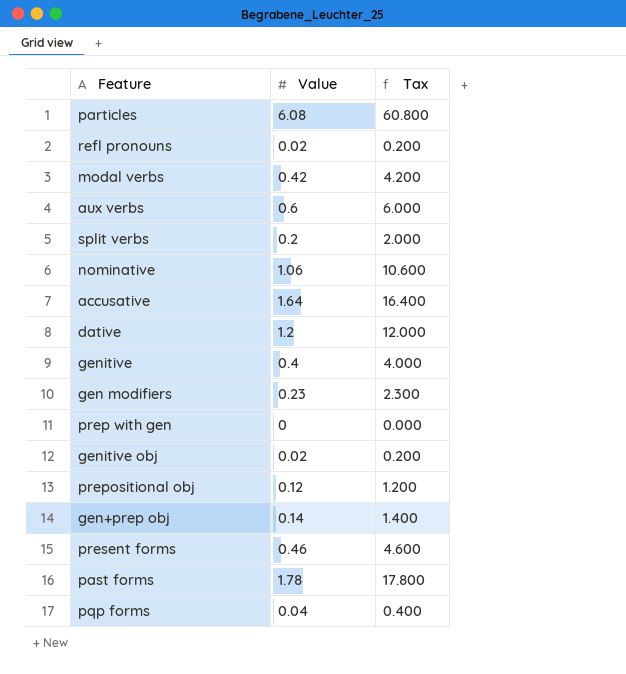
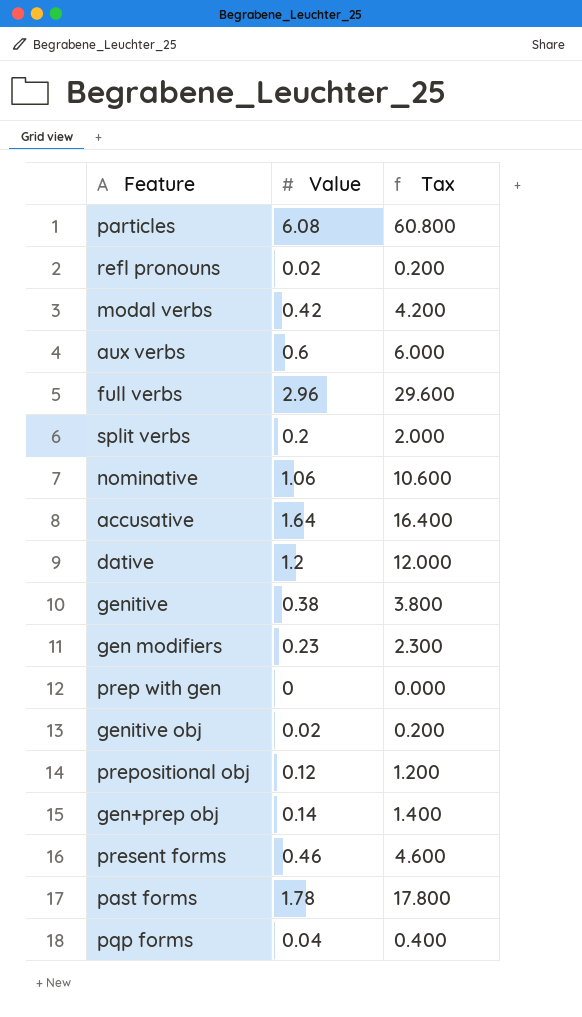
row full verbs: none -> 2.96 | 29.600
genitive | Value: 0.4 -> 0.38
genitive | Tax: 4.000 -> 3.800

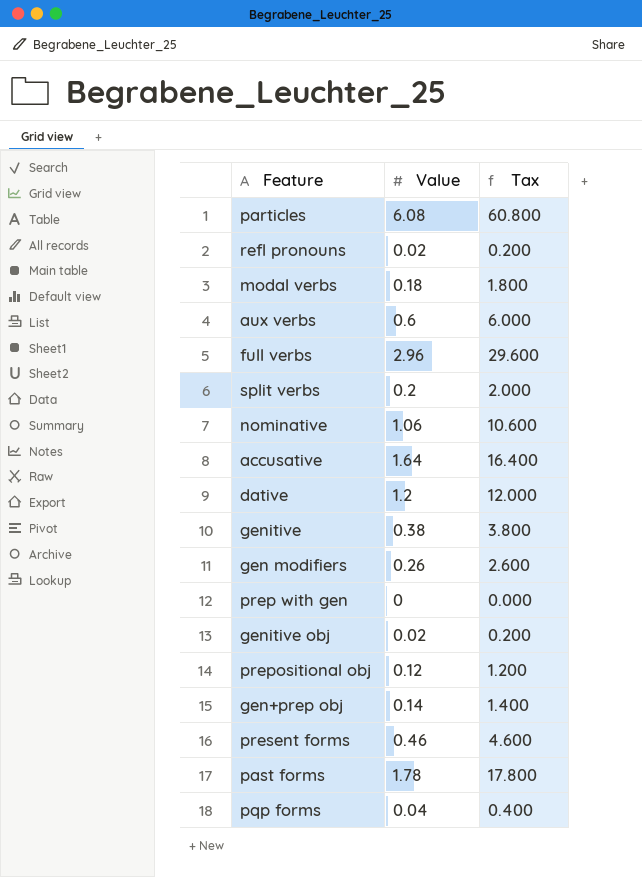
modal verbs | Value: 0.42 -> 0.18
modal verbs | Tax: 4.200 -> 1.800
gen modifiers | Value: 0.23 -> 0.26
gen modifiers | Tax: 2.300 -> 2.600

